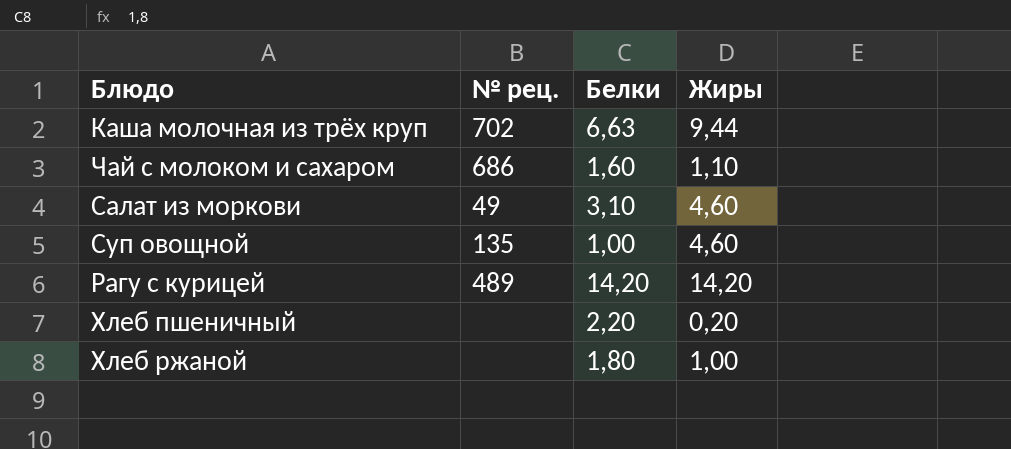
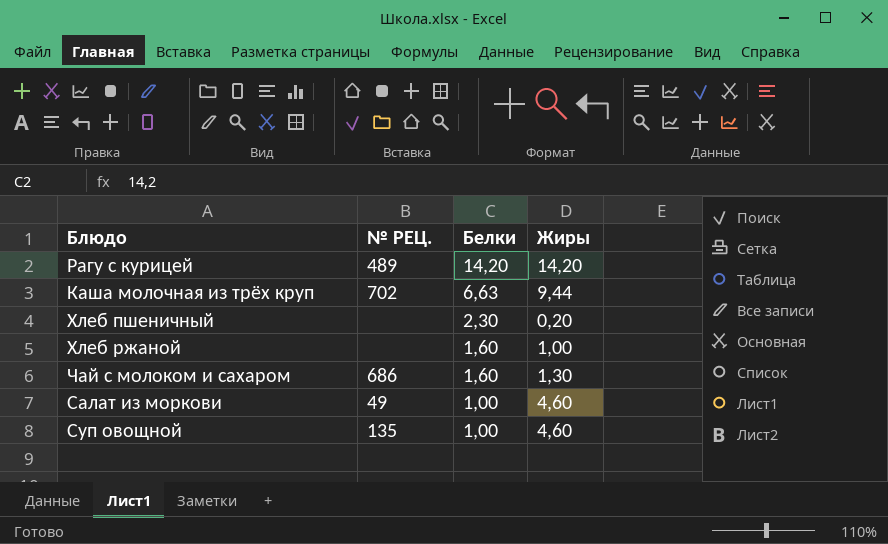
row order: none -> Белки descending
column name: № рец. -> № РЕЦ.
Хлеб пшеничный | Белки: 2,20 -> 2,30
Хлеб ржаной | Белки: 1,80 -> 1,60
Чай с молоком и сахаром | Жиры: 1,10 -> 1,30
Салат из моркови | Белки: 3,10 -> 1,00

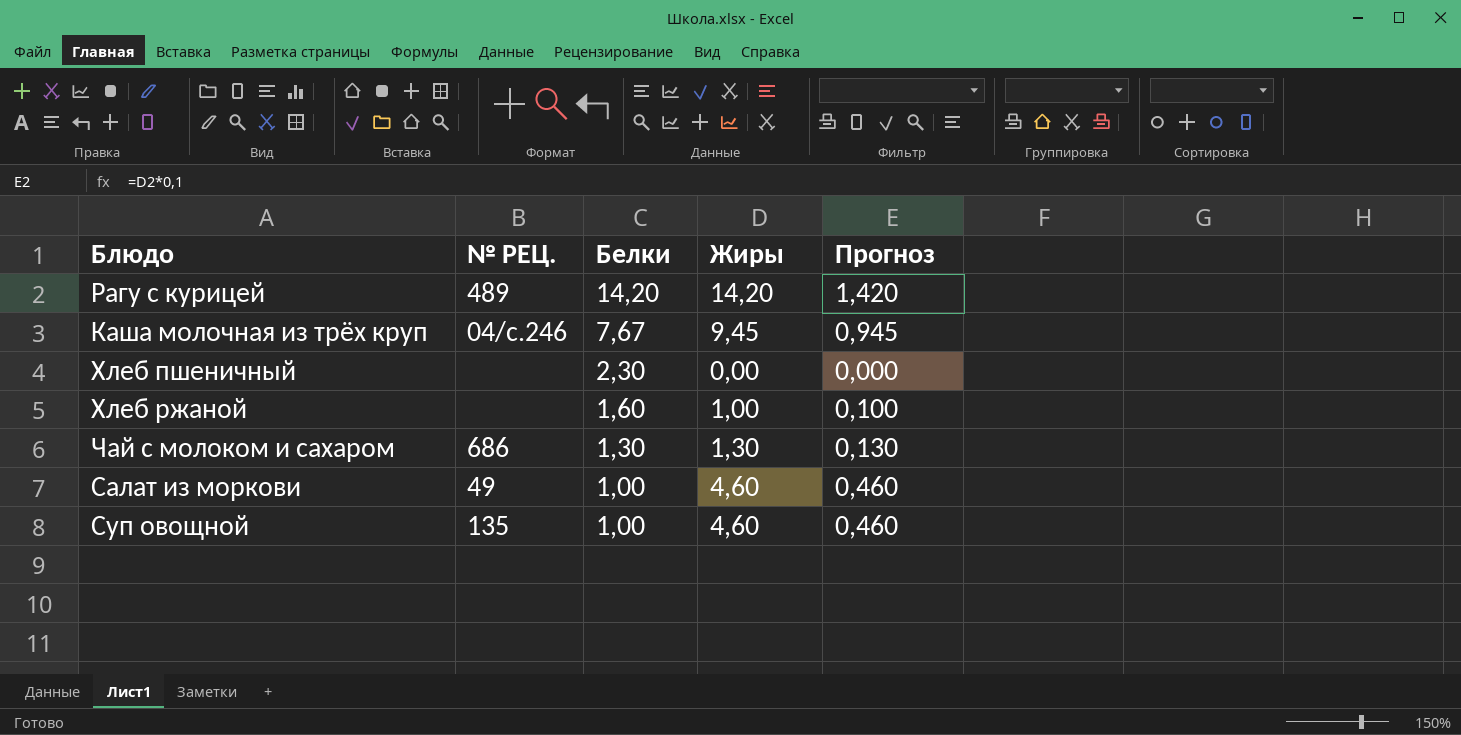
column Прогноз | formula: none -> [Жиры] * 0,1
Каша молочная из трёх круп | № РЕЦ.: 702 -> 04/с.246
Каша молочная из трёх круп | Белки: 6,63 -> 7,67
Каша молочная из трёх круп | Жиры: 9,44 -> 9,45
Хлеб пшеничный | Жиры: 0,20 -> 0,00
Чай с молоком и сахаром | Белки: 1,60 -> 1,30

